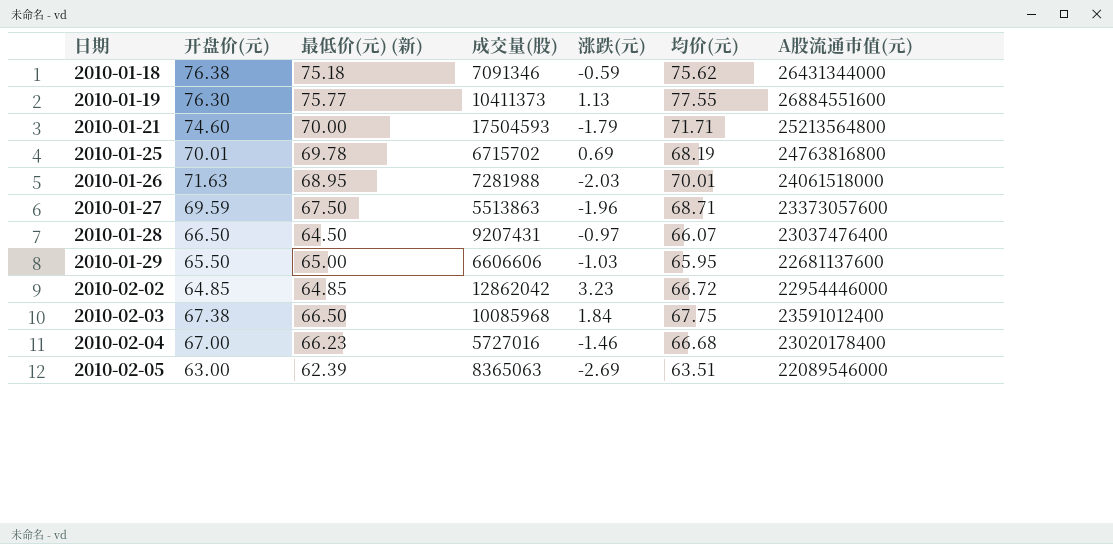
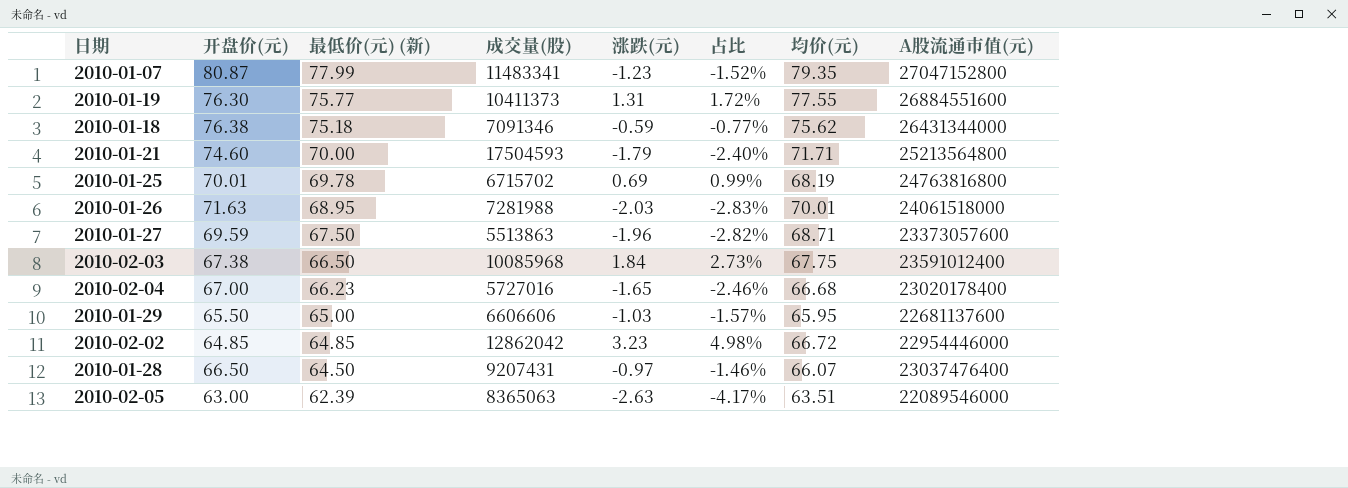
row order: 日期 ascending -> 最低价(元) (新) descending
column 占比 | formula: none -> [涨跌(元)] / [开盘价(元)]
row 2010-01-07: none -> 80.87 | 77.99 | 11483341 | -1.23 | -1.52% | 79.35 | 27047152800
2010-01-19 | 涨跌(元): 1.13 -> 1.31
2010-02-04 | 涨跌(元): -1.46 -> -1.65
2010-02-05 | 涨跌(元): -2.69 -> -2.63

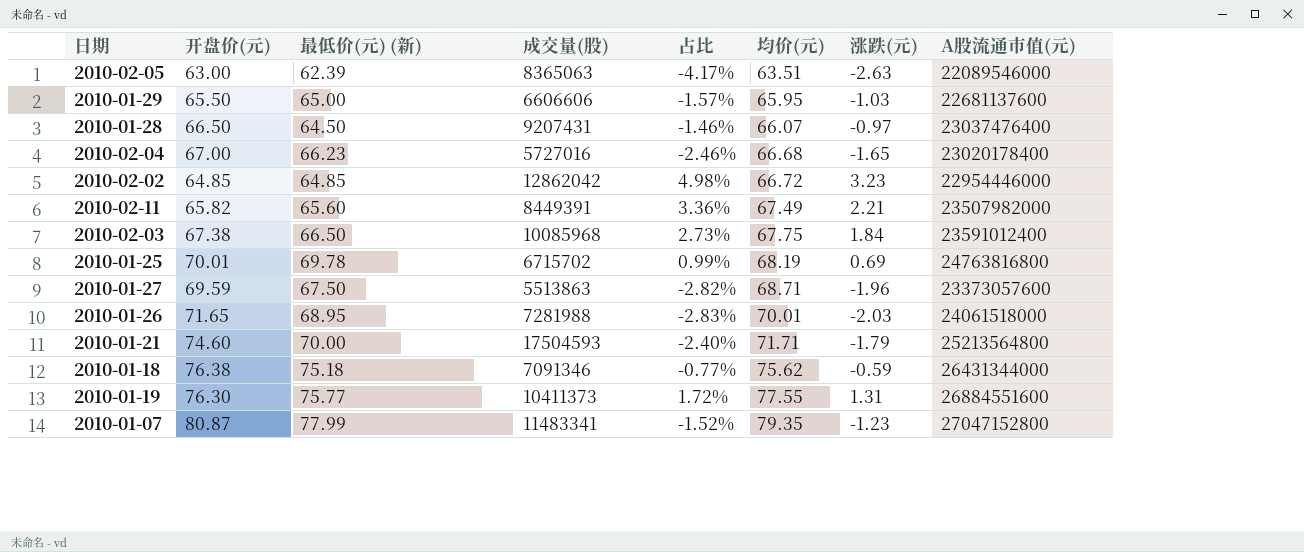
row order: 最低价(元) (新) descending -> 均价(元) ascending
column 涨跌(元) | position: 5 -> 7
row 2010-02-11: none -> 65.82 | 65.60 | 8449391 | 3.36% | 67.49 | 2.21 | 23507982000
2010-01-26 | 开盘价(元): 71.63 -> 71.65

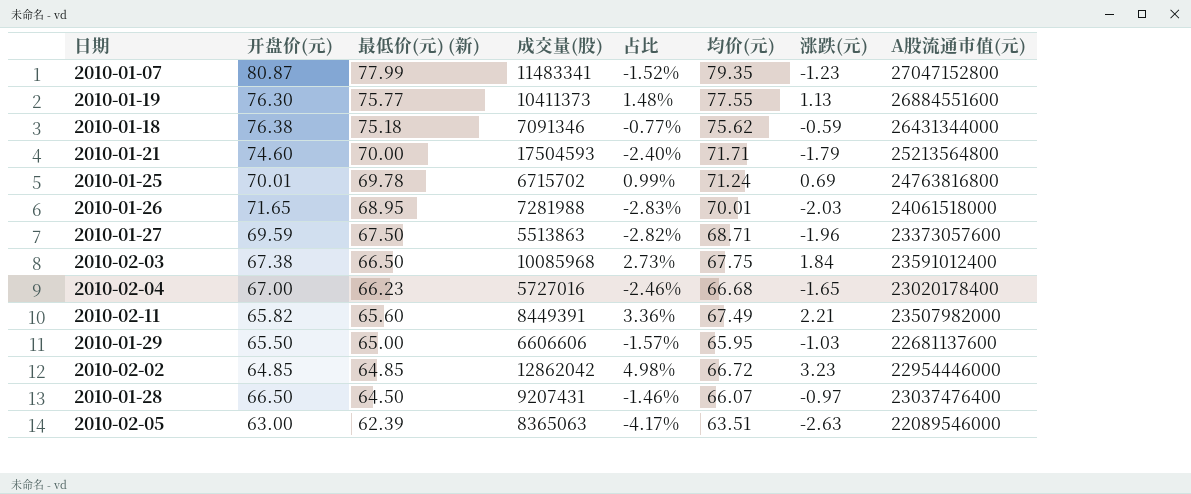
row order: 均价(元) ascending -> 最低价(元) (新) descending
2010-01-19 | 占比: 1.72% -> 1.48%
2010-01-19 | 涨跌(元): 1.31 -> 1.13
2010-01-25 | 均价(元): 68.19 -> 71.24

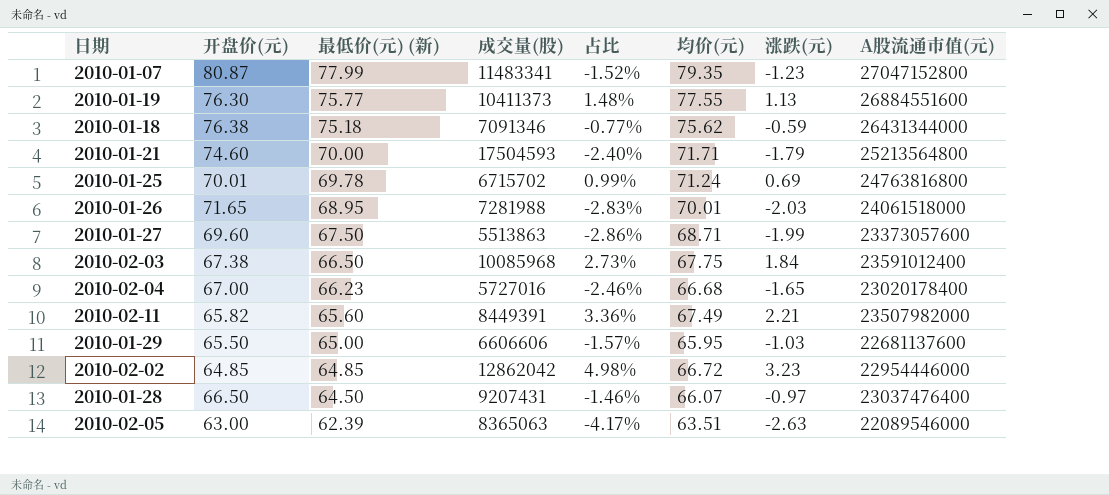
2010-01-27 | 开盘价(元): 69.59 -> 69.60
2010-01-27 | 占比: -2.82% -> -2.86%
2010-01-27 | 涨跌(元): -1.96 -> -1.99

